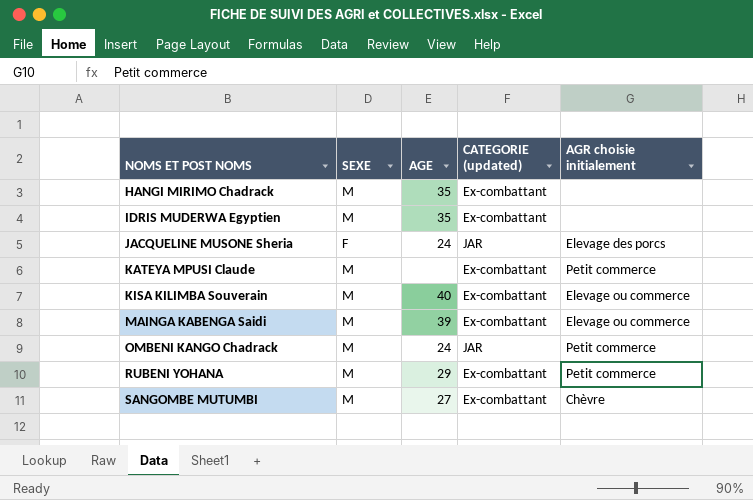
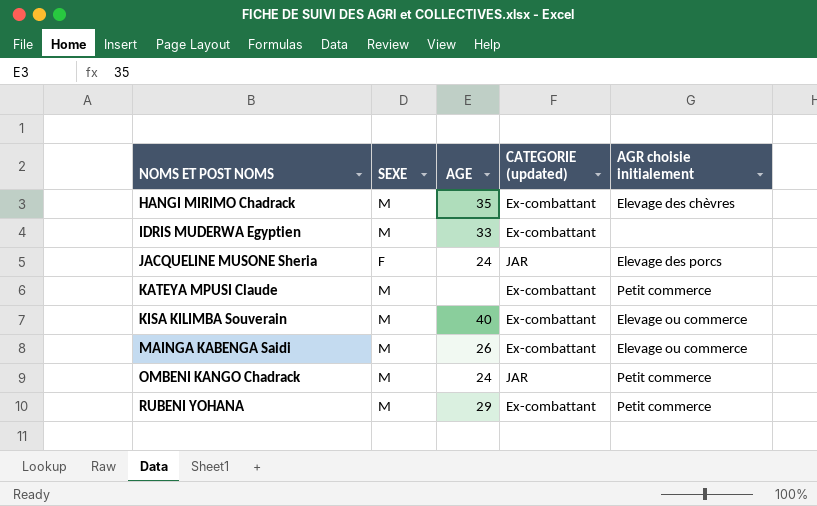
row SANGOMBE MUTUMBI: M | 27 | Ex-combattant | Chèvre -> none
HANGI MIRIMO Chadrack | AGR choisie initialement: none -> Elevage des chèvres
IDRIS MUDERWA Egyptien | AGE: 35 -> 33
MAINGA KABENGA Saidi | AGE: 39 -> 26

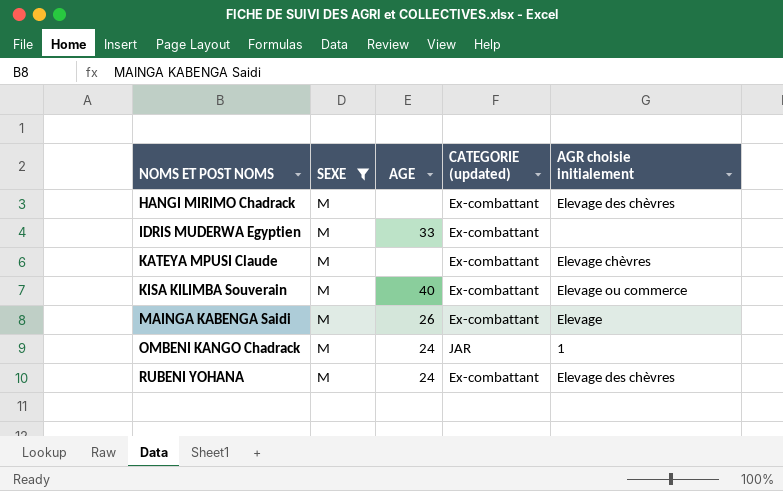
filter: none -> SEXE = M
HANGI MIRIMO Chadrack | AGE: 35 -> none
KATEYA MPUSI Claude | AGR choisie initialement: Petit commerce -> Elevage chèvres
MAINGA KABENGA Saidi | AGR choisie initialement: Elevage ou commerce -> Elevage
OMBENI KANGO Chadrack | AGR choisie initialement: Petit commerce -> 1
RUBENI YOHANA | AGE: 29 -> 24
RUBENI YOHANA | AGR choisie initialement: Petit commerce -> Elevage des chèvres

